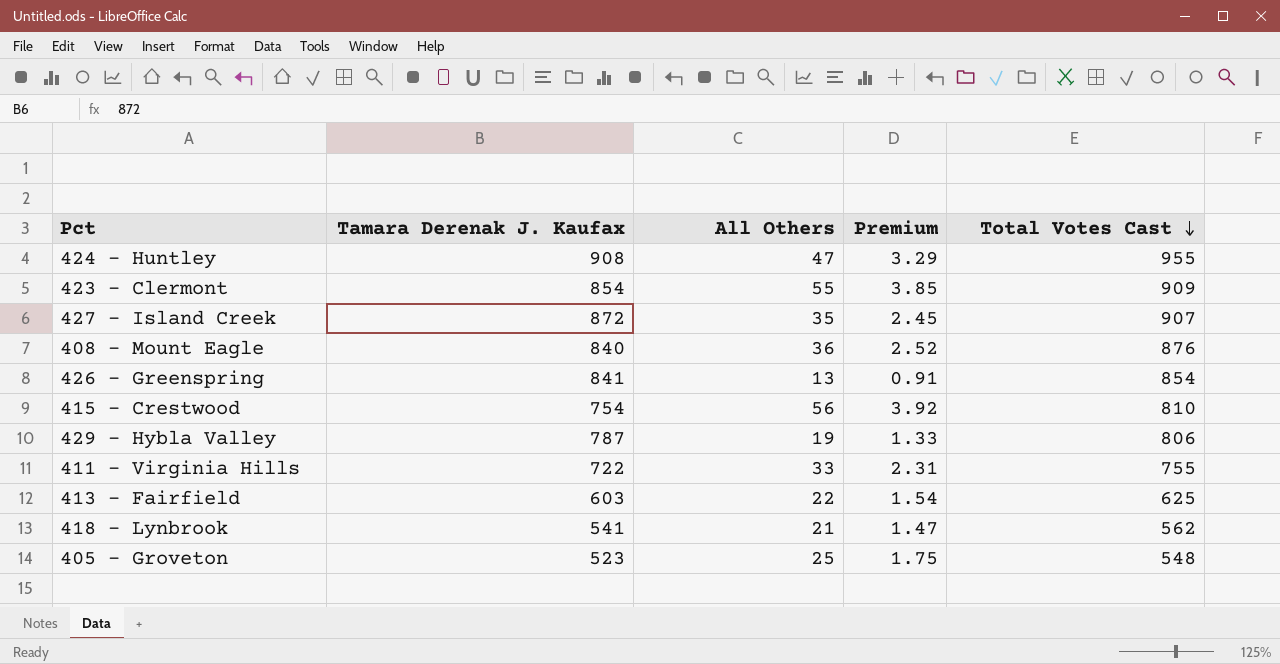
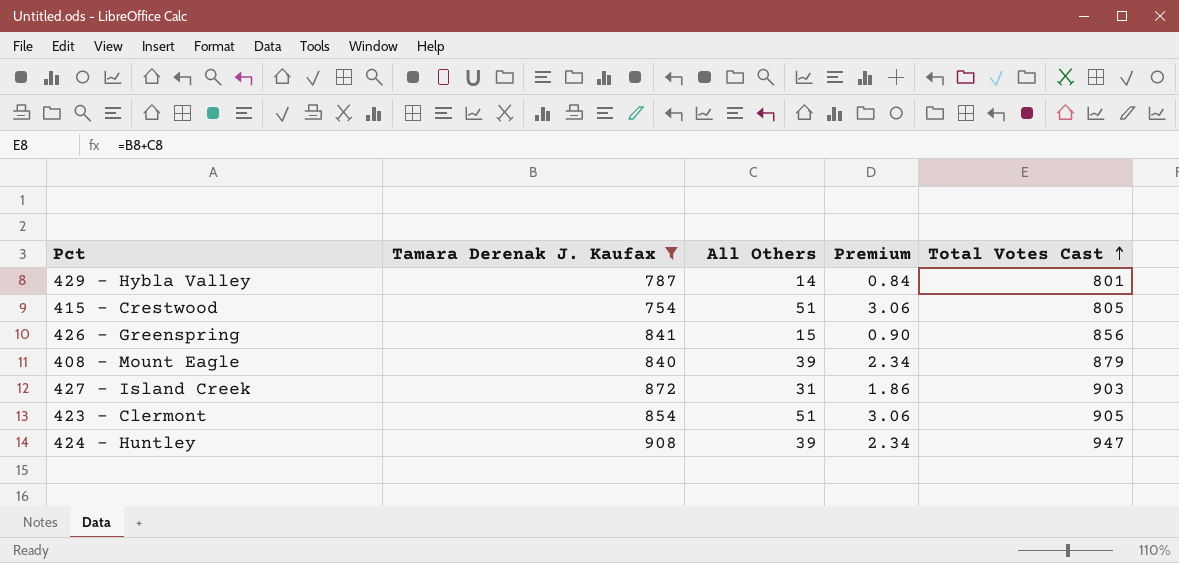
filter: none -> Tamara Derenak J. Kaufax >= 754
row order: Total Votes Cast descending -> Total Votes Cast ascending
column Premium | formula: [All Others] * 0.07 -> [All Others] * 0.06
429 - Hybla Valley | All Others: 19 -> 14
429 - Hybla Valley | Total Votes Cast: 806 -> 801
415 - Crestwood | All Others: 56 -> 51
415 - Crestwood | Total Votes Cast: 810 -> 805
426 - Greenspring | All Others: 13 -> 15
426 - Greenspring | Total Votes Cast: 854 -> 856
408 - Mount Eagle | All Others: 36 -> 39
408 - Mount Eagle | Total Votes Cast: 876 -> 879
427 - Island Creek | All Others: 35 -> 31
427 - Island Creek | Total Votes Cast: 907 -> 903
423 - Clermont | All Others: 55 -> 51
423 - Clermont | Total Votes Cast: 909 -> 905
424 - Huntley | All Others: 47 -> 39
424 - Huntley | Total Votes Cast: 955 -> 947

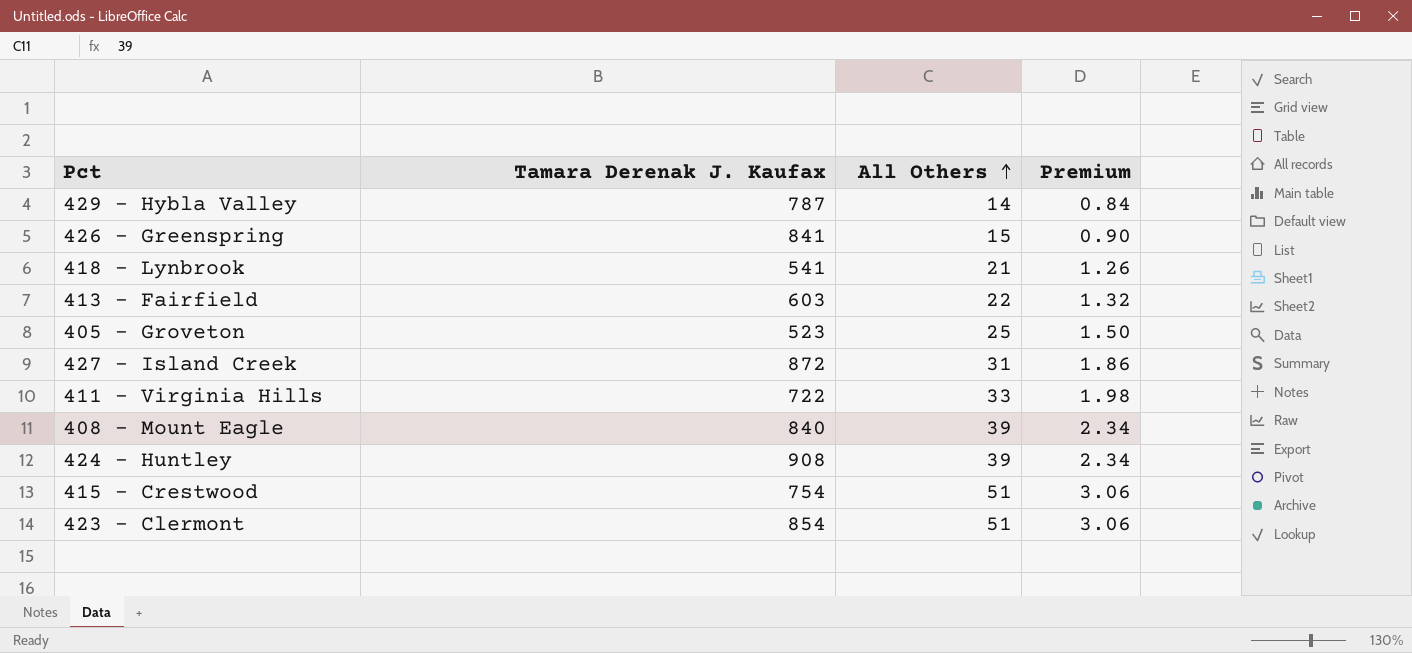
filter: Tamara Derenak J. Kaufax >= 754 -> none
row order: Total Votes Cast ascending -> All Others ascending
column Total Votes Cast | formula: [Tamara Derenak J. Kaufax] + [All Others] -> none

